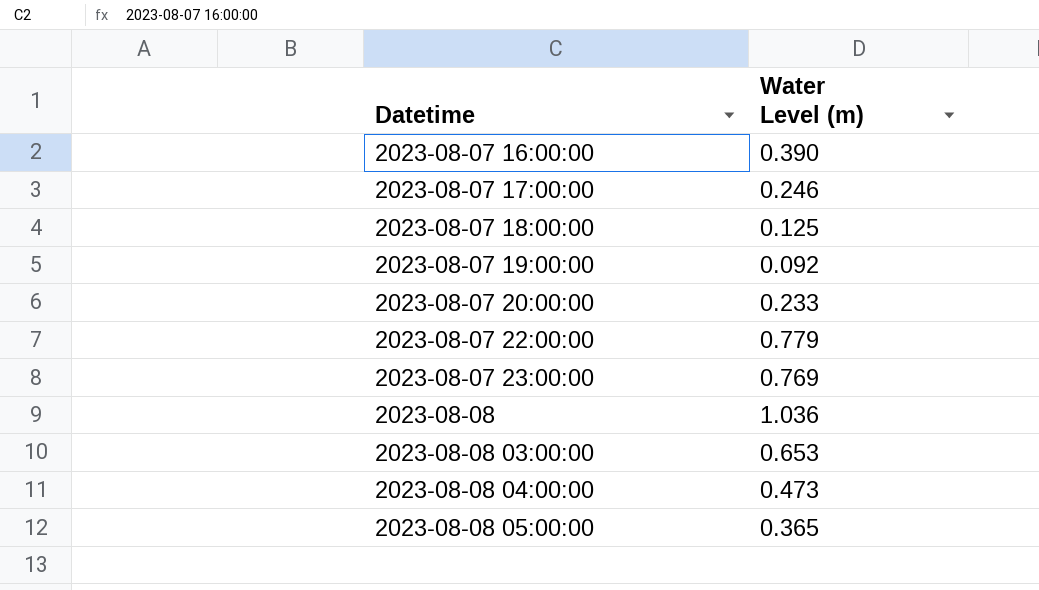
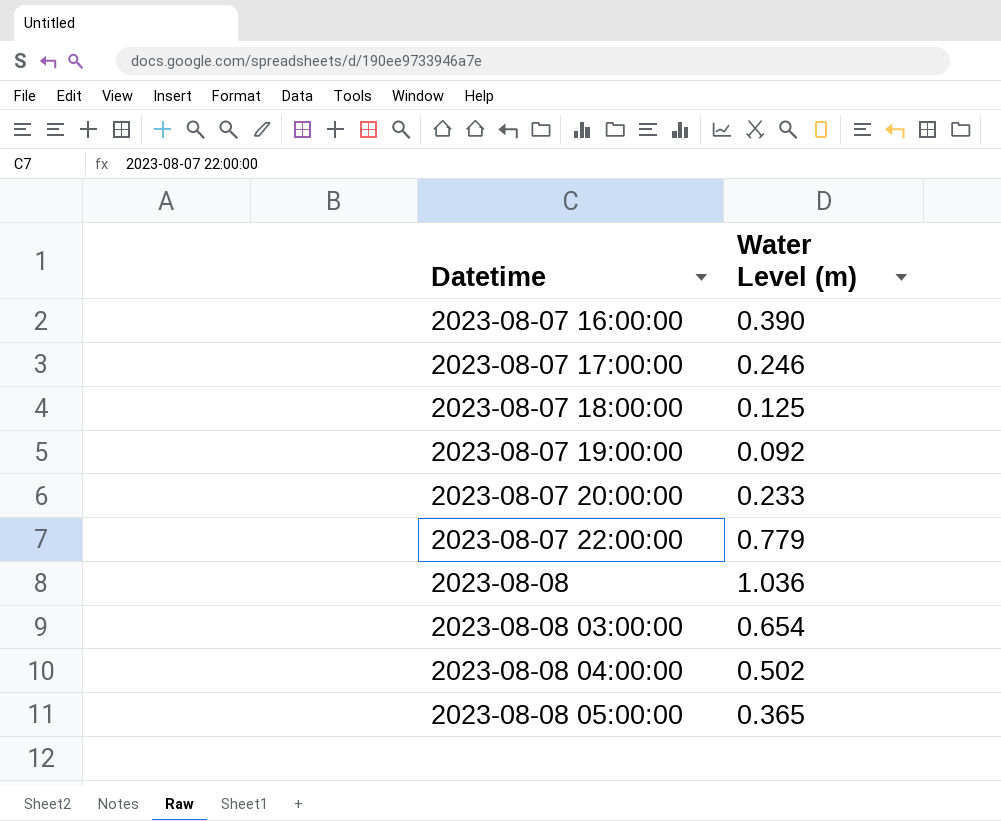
row 2023-08-07 23:00:00: 0.769 -> none
2023-08-08 03:00:00 | Water Level (m): 0.653 -> 0.654
2023-08-08 04:00:00 | Water Level (m): 0.473 -> 0.502

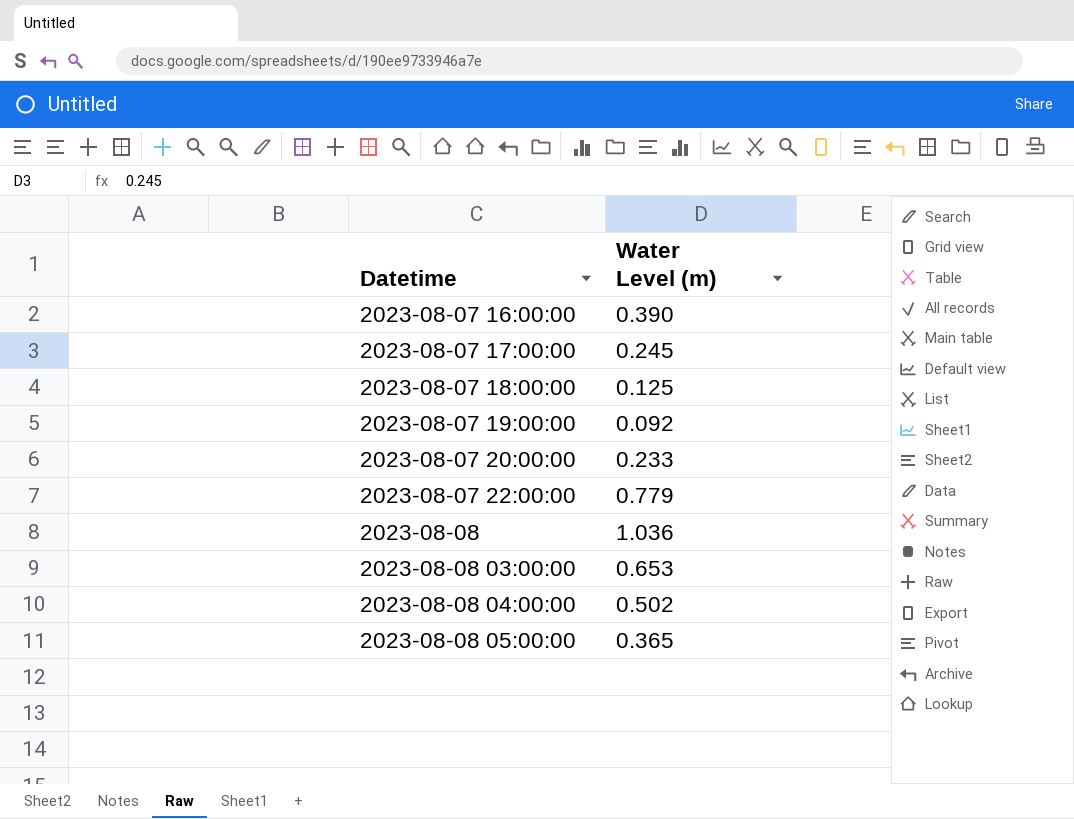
2023-08-07 17:00:00 | Water Level (m): 0.246 -> 0.245
2023-08-08 03:00:00 | Water Level (m): 0.654 -> 0.653

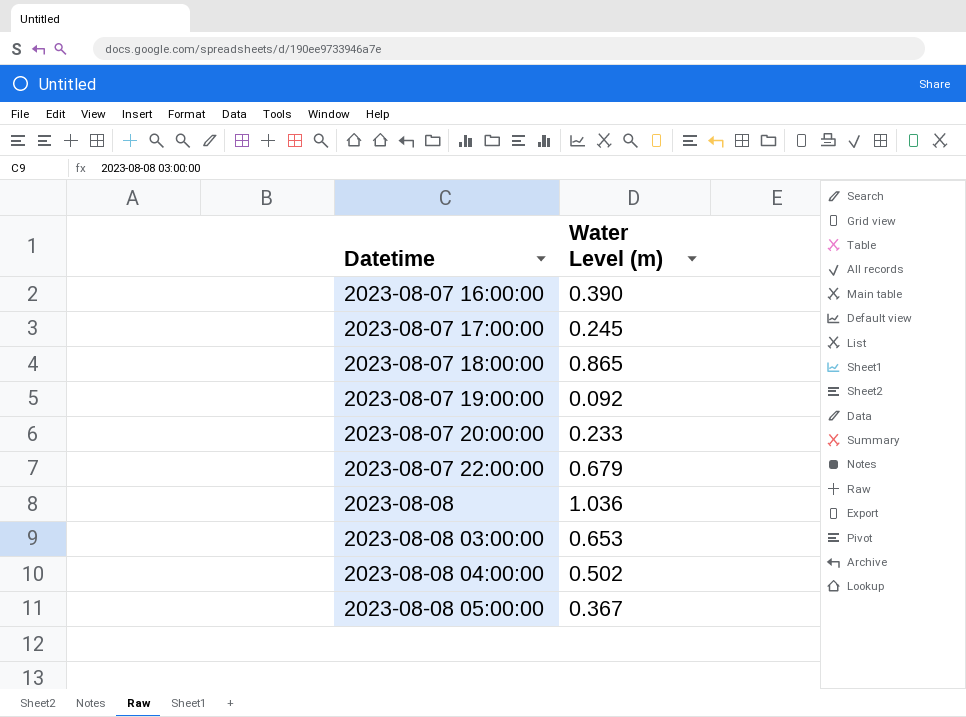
2023-08-07 18:00:00 | Water Level (m): 0.125 -> 0.865
2023-08-07 22:00:00 | Water Level (m): 0.779 -> 0.679
2023-08-08 05:00:00 | Water Level (m): 0.365 -> 0.367

